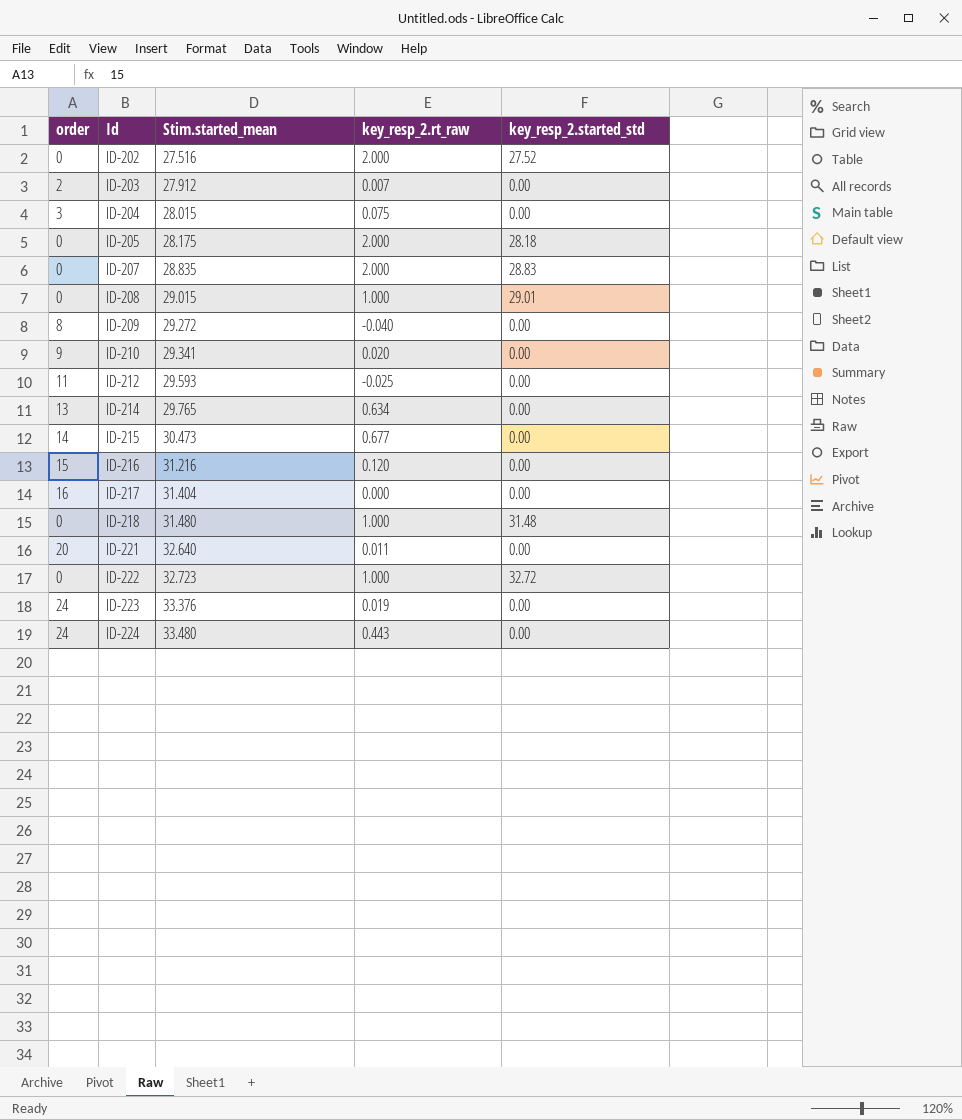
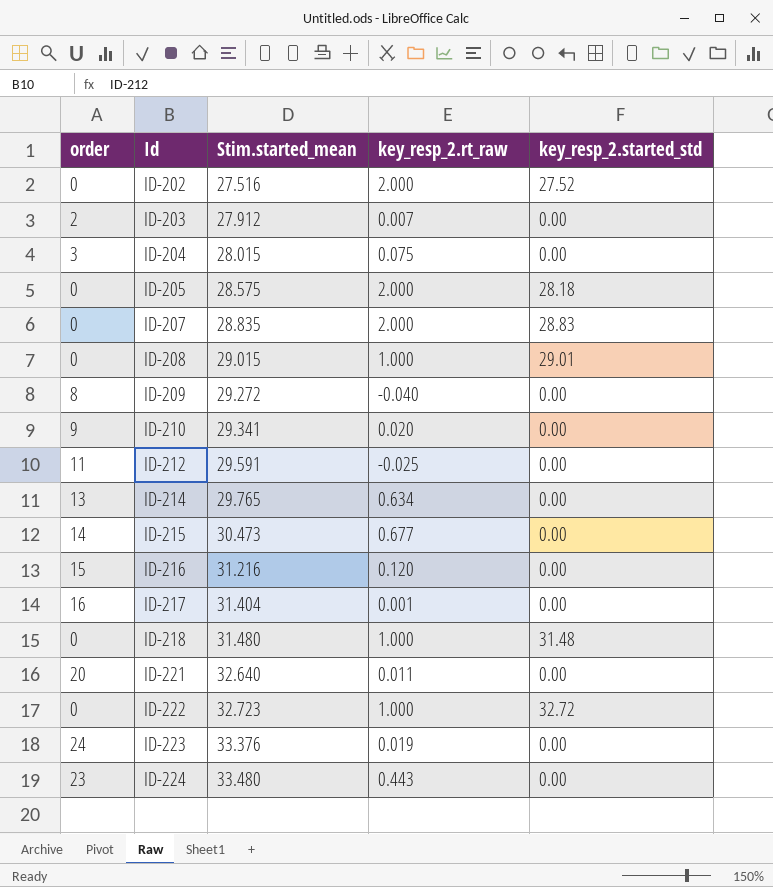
ID-205 | Stim.started_mean: 28.175 -> 28.575
ID-212 | Stim.started_mean: 29.593 -> 29.591
ID-217 | key_resp_2.rt_raw: 0.000 -> 0.001
ID-224 | order: 24 -> 23

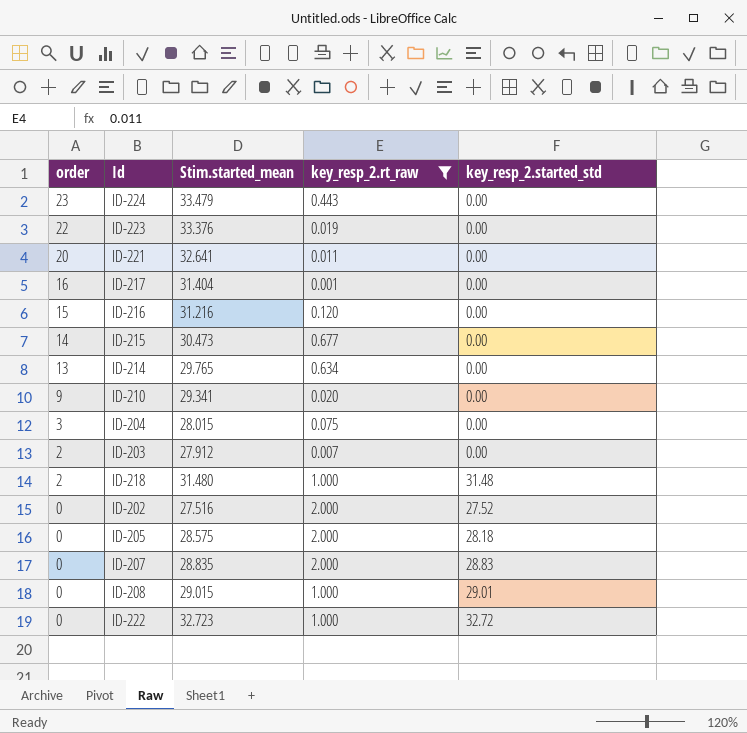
filter: none -> key_resp_2.rt_raw >= 0.001
row order: Id ascending -> order descending
ID-224 | Stim.started_mean: 33.480 -> 33.479
ID-223 | order: 24 -> 22
ID-221 | Stim.started_mean: 32.640 -> 32.641
ID-218 | order: 0 -> 2

